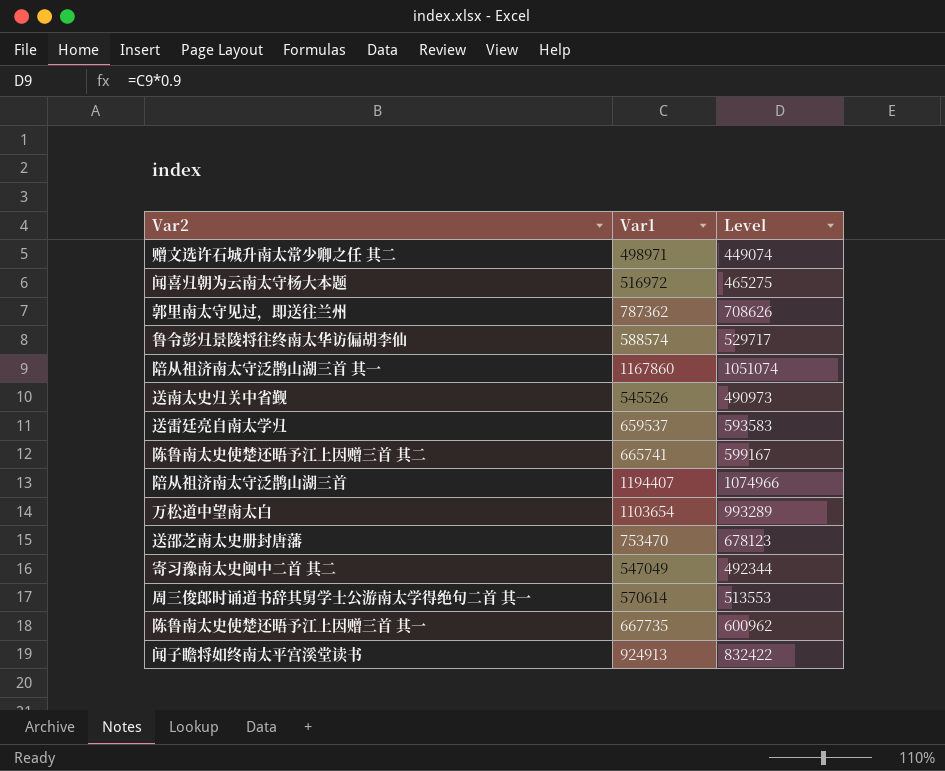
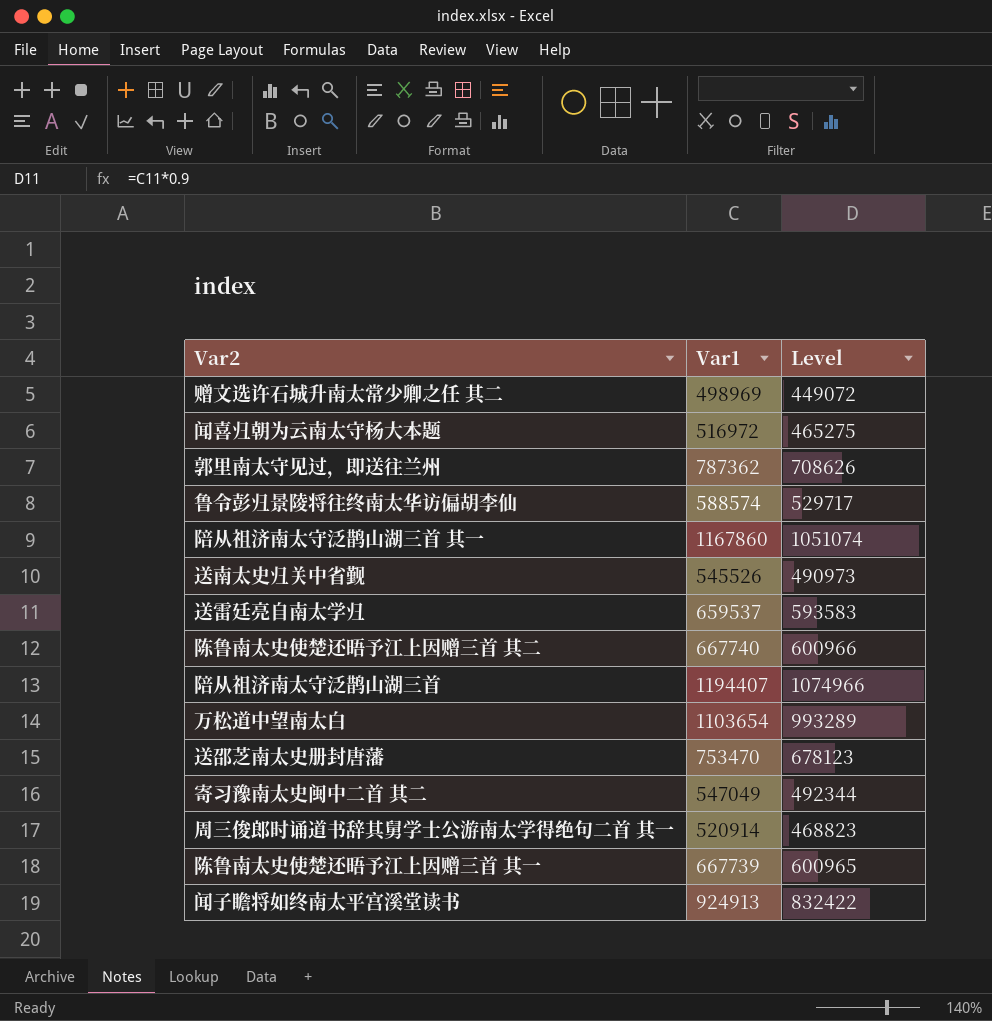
赠文选许石城升南太常少卿之任 其二 | Var1: 498971 -> 498969
赠文选许石城升南太常少卿之任 其二 | Level: 449074 -> 449072
陈鲁南太史使楚还晤予江上因赠三首 其二 | Var1: 665741 -> 667740
陈鲁南太史使楚还晤予江上因赠三首 其二 | Level: 599167 -> 600966
周三俊郎时诵道书辞其舅学士公游南太学得绝句二首 其一 | Var1: 570614 -> 520914
周三俊郎时诵道书辞其舅学士公游南太学得绝句二首 其一 | Level: 513553 -> 468823
陈鲁南太史使楚还晤予江上因赠三首 其一 | Var1: 667735 -> 667739
陈鲁南太史使楚还晤予江上因赠三首 其一 | Level: 600962 -> 600965

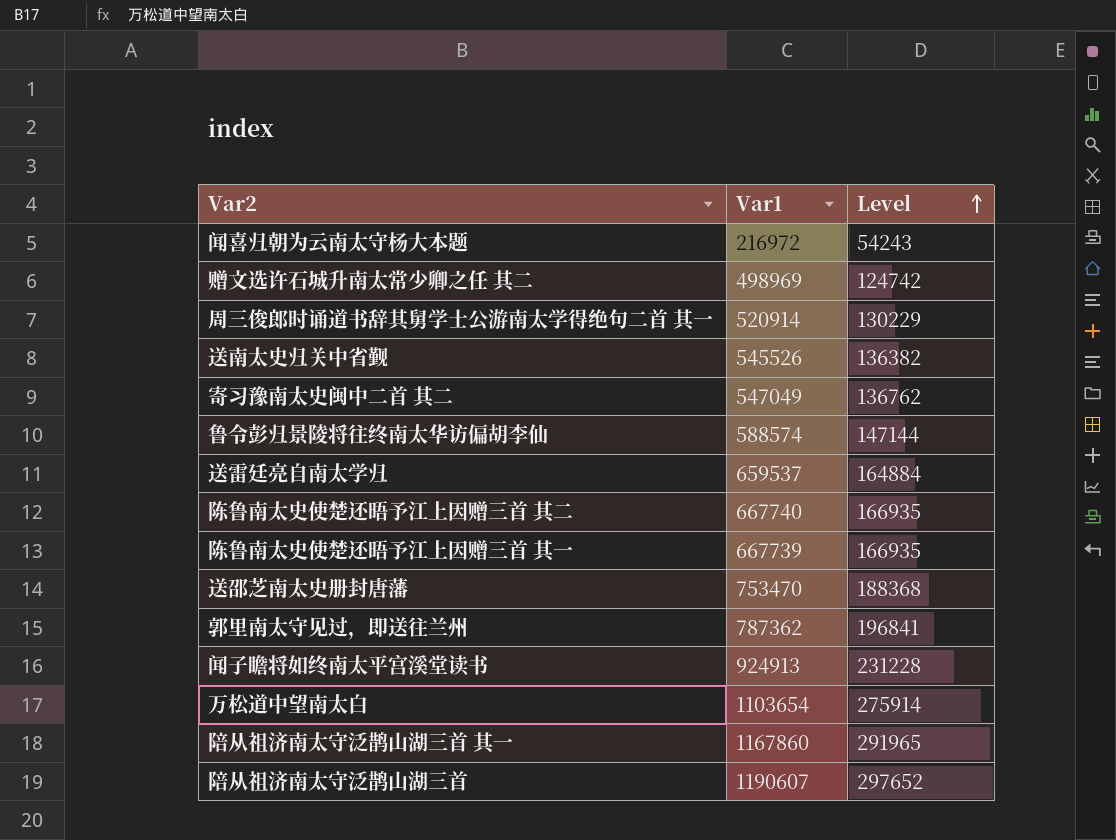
row order: none -> Level ascending
column Level | formula: [Var1] * 0.9 -> [Var1] * 0.25
闻喜归朝为云南太守杨大本题 | Var1: 516972 -> 216972
陪从祖济南太守泛鹊山湖三首 | Var1: 1194407 -> 1190607

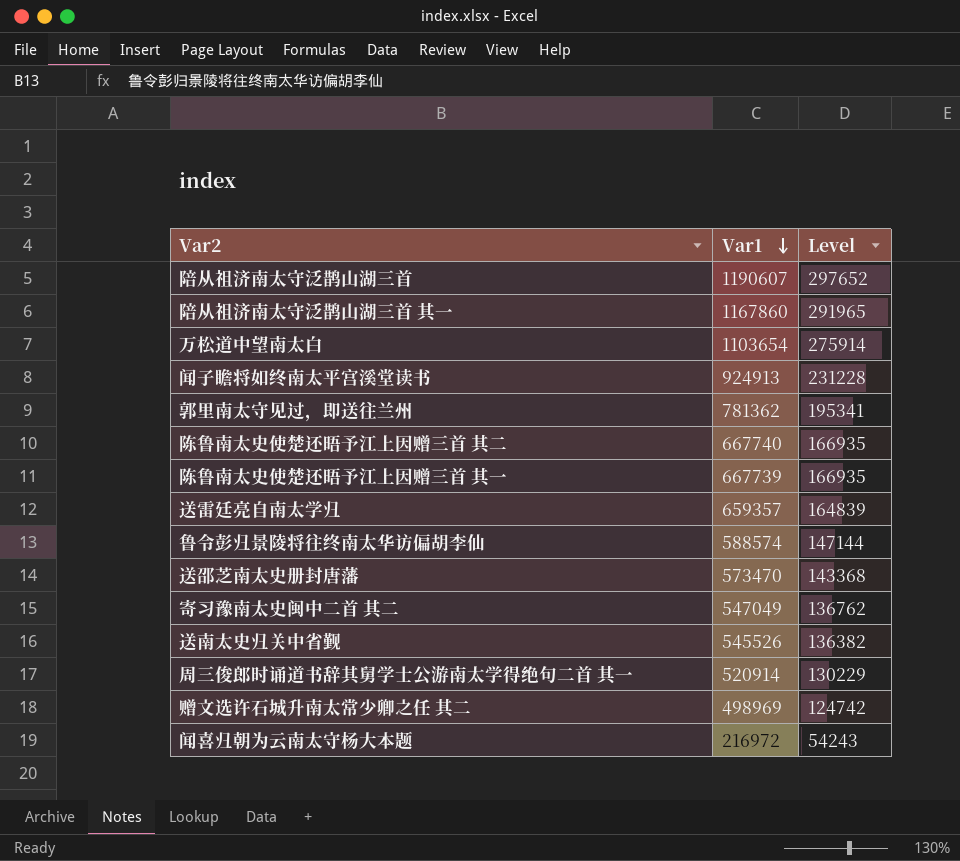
row order: Level ascending -> Var1 descending
郭里南太守见过，即送往兰州 | Var1: 787362 -> 781362
郭里南太守见过，即送往兰州 | Level: 196841 -> 195341
送雷廷亮自南太学归 | Var1: 659537 -> 659357
送雷廷亮自南太学归 | Level: 164884 -> 164839
送邵芝南太史册封唐藩 | Var1: 753470 -> 573470
送邵芝南太史册封唐藩 | Level: 188368 -> 143368

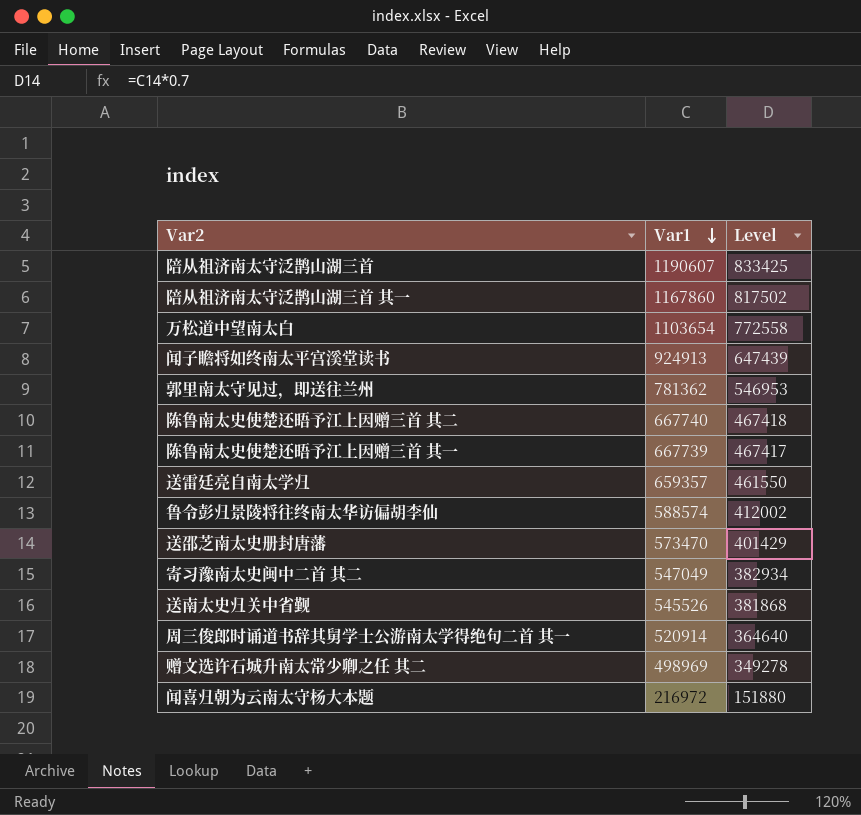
column Level | formula: [Var1] * 0.25 -> [Var1] * 0.7

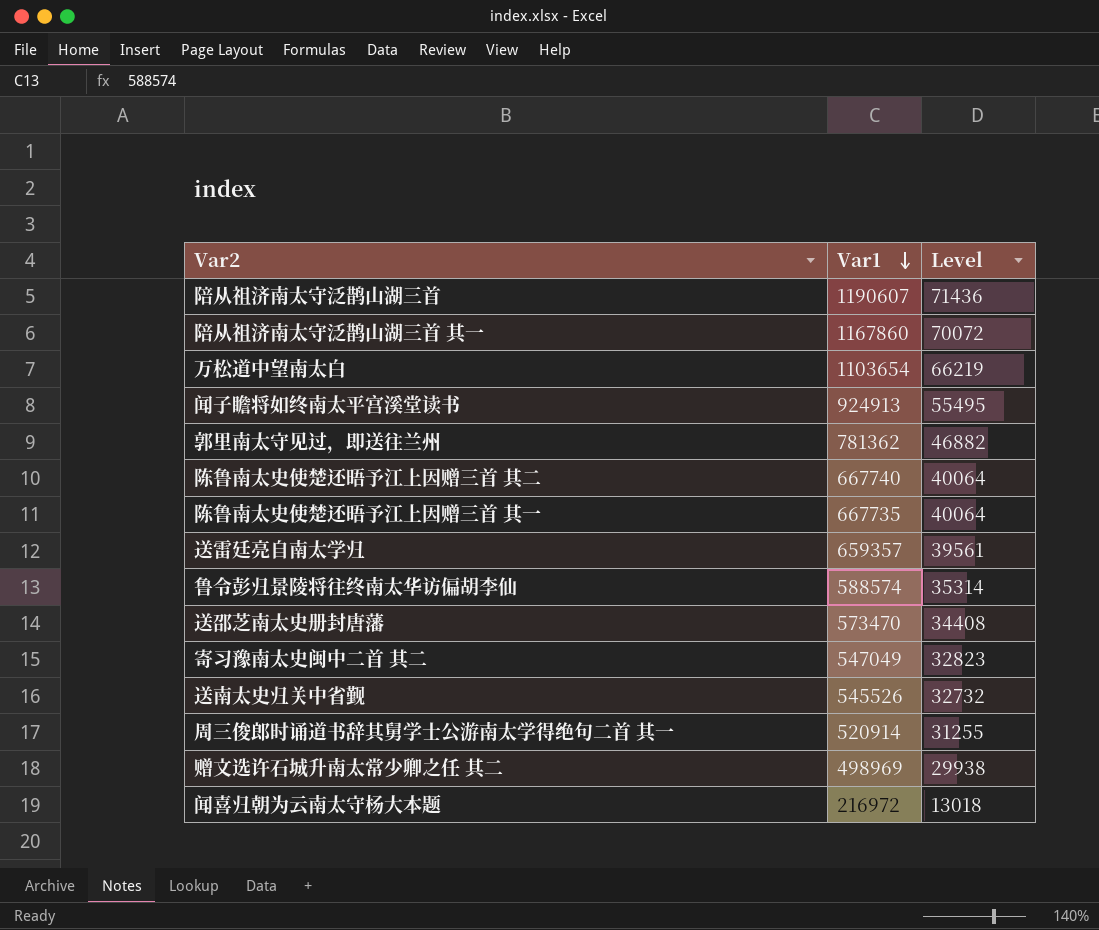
column Level | formula: [Var1] * 0.7 -> [Var1] * 0.06
陈鲁南太史使楚还晤予江上因赠三首 其一 | Var1: 667739 -> 667735

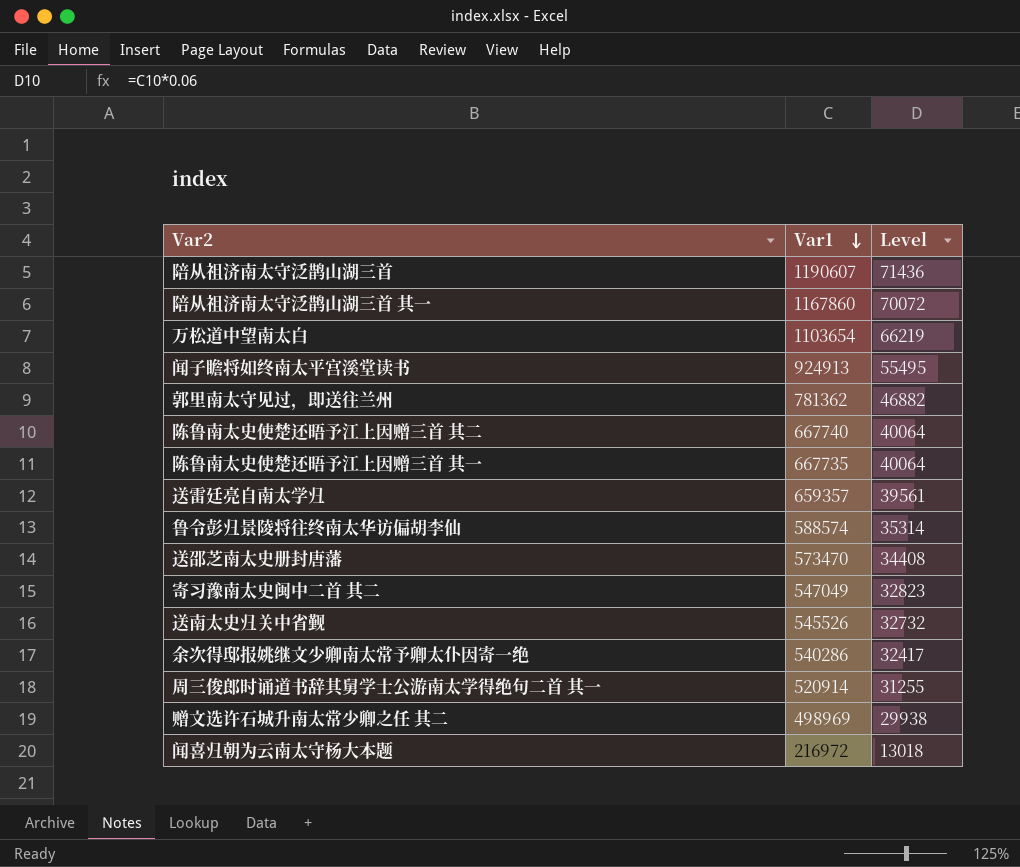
row 余次得邸报姚继文少卿南太常予卿太仆因寄一绝: none -> 540286 | 32417

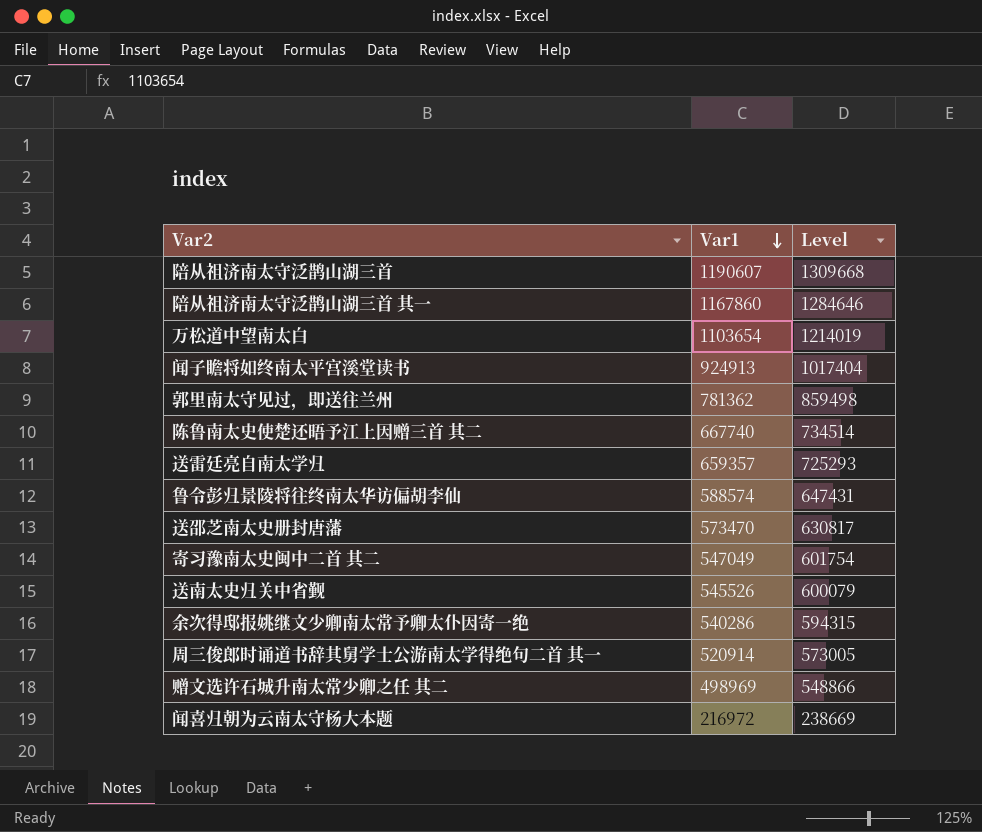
column Level | formula: [Var1] * 0.06 -> [Var1] * 1.1
row 陈鲁南太史使楚还晤予江上因赠三首 其一: 667735 | 40064 -> none

